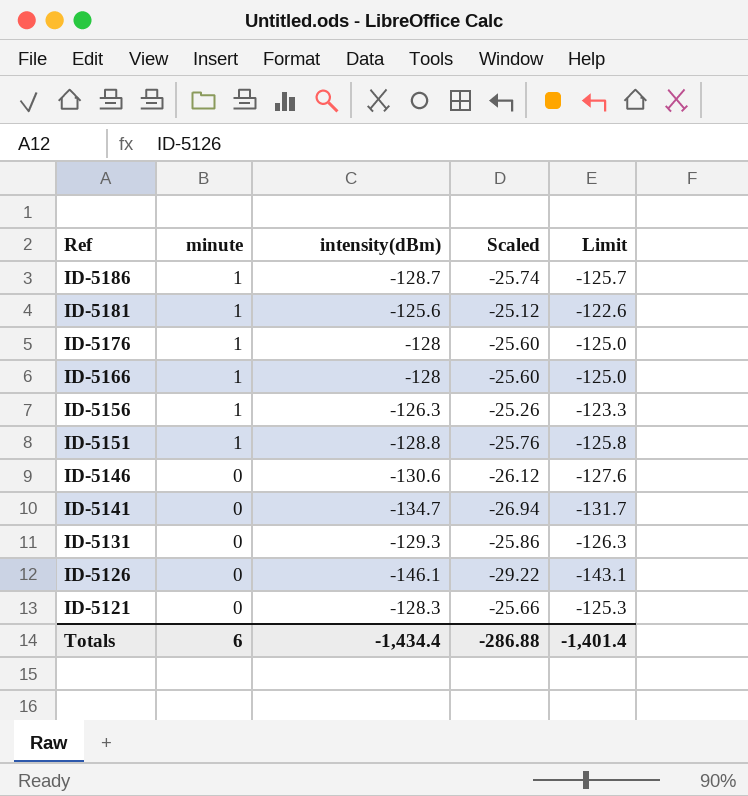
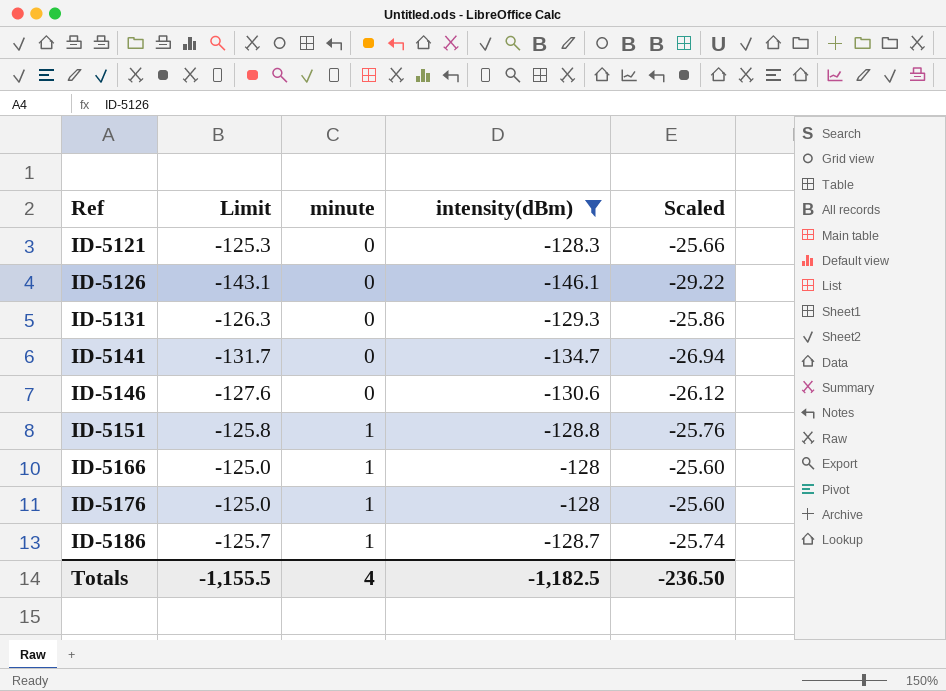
filter: none -> intensity(dBm) <= -128
row order: Ref descending -> Ref ascending
column Limit | position: 5 -> 2
Totals | Limit: -1,401.4 -> -1,155.5
Totals | minute: 6 -> 4
Totals | intensity(dBm): -1,434.4 -> -1,182.5
Totals | Scaled: -286.88 -> -236.50

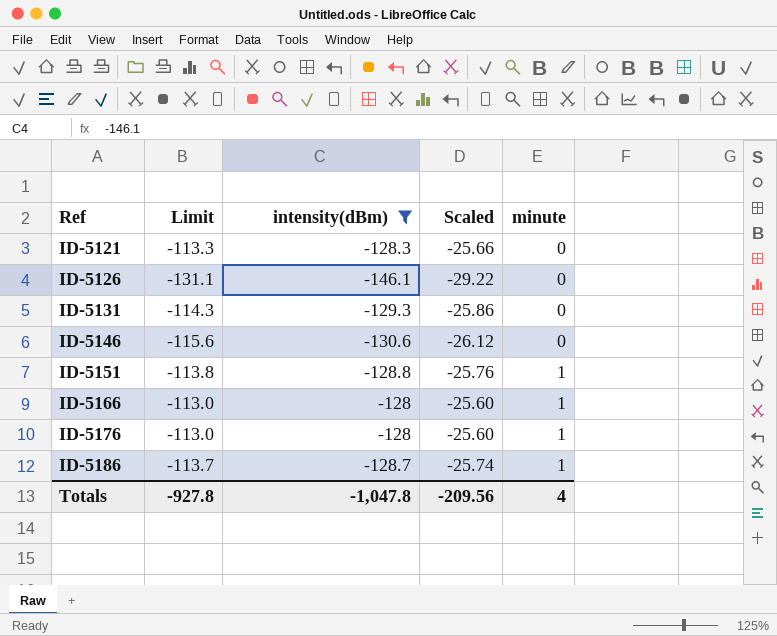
column Limit | formula: [intensity(dBm)] + 3 -> [intensity(dBm)] + 15
column minute | position: 3 -> 5
row ID-5141: -131.7 | 0 | -134.7 | -26.94 -> none
Totals | Limit: -1,155.5 -> -927.8
Totals | intensity(dBm): -1,182.5 -> -1,047.8
Totals | Scaled: -236.50 -> -209.56

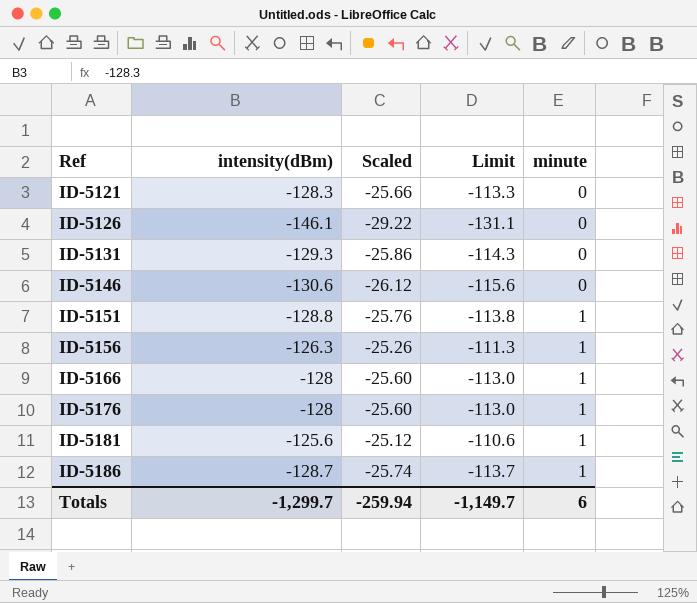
filter: intensity(dBm) <= -128 -> none
column Limit | position: 2 -> 4
Totals | intensity(dBm): -1,047.8 -> -1,299.7
Totals | Scaled: -209.56 -> -259.94
Totals | Limit: -927.8 -> -1,149.7
Totals | minute: 4 -> 6

